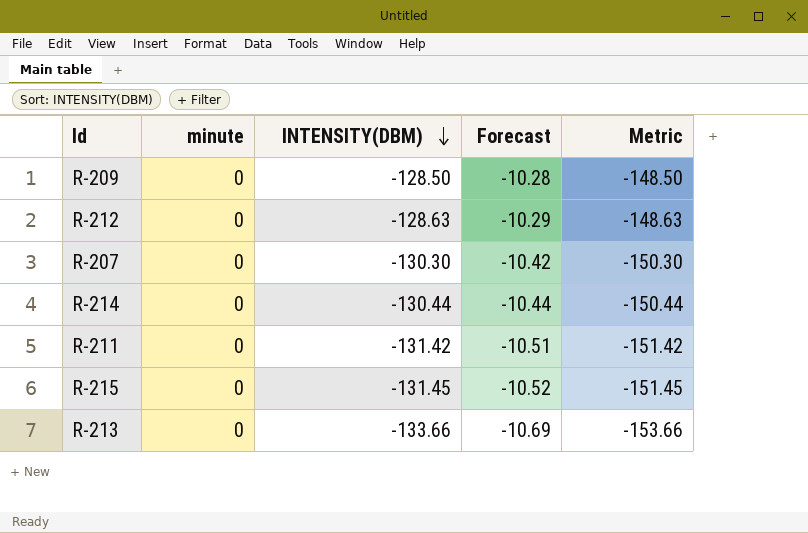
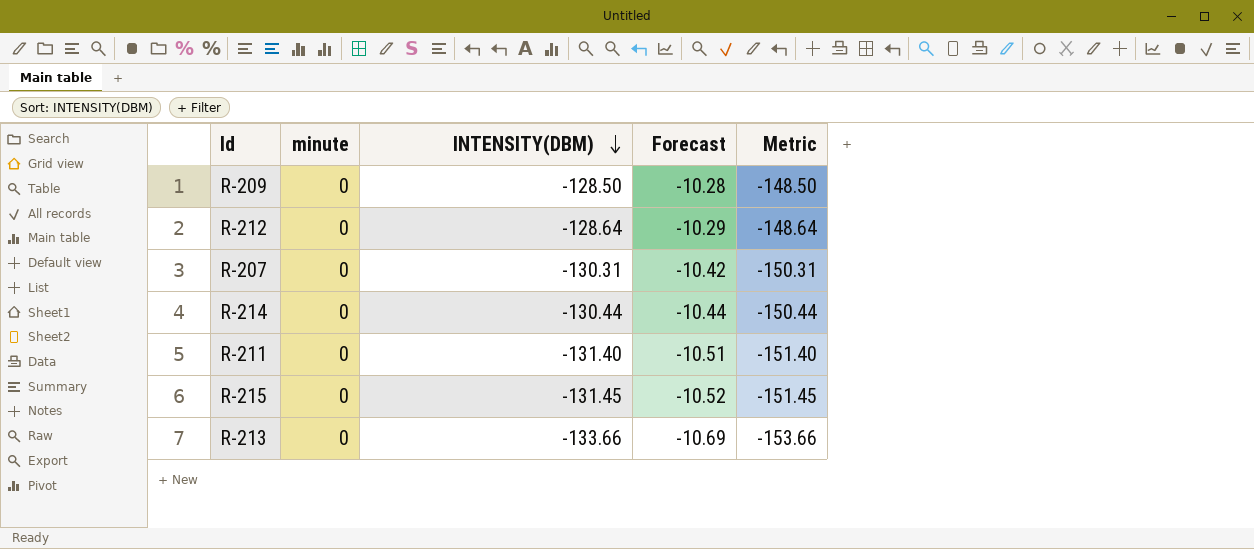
R-212 | INTENSITY(DBM): -128.63 -> -128.64
R-212 | Metric: -148.63 -> -148.64
R-207 | INTENSITY(DBM): -130.30 -> -130.31
R-207 | Metric: -150.30 -> -150.31
R-211 | INTENSITY(DBM): -131.42 -> -131.40
R-211 | Metric: -151.42 -> -151.40

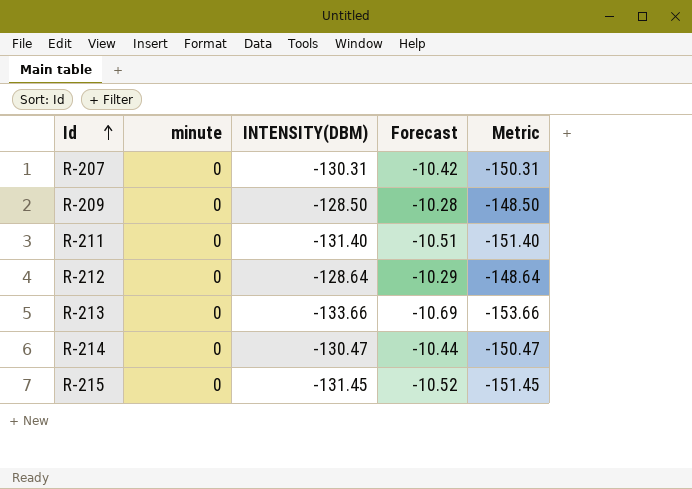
row order: INTENSITY(DBM) descending -> Id ascending
R-214 | INTENSITY(DBM): -130.44 -> -130.47
R-214 | Metric: -150.44 -> -150.47

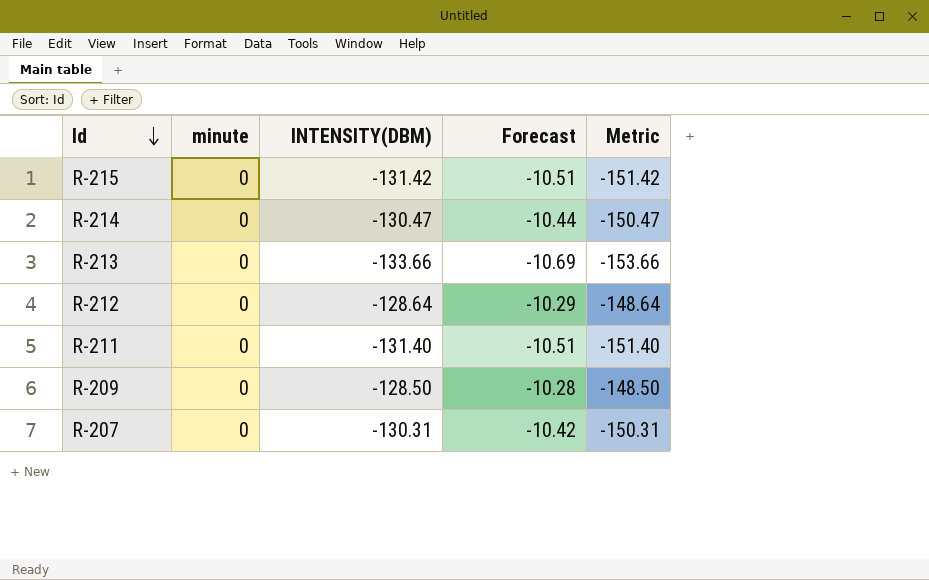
row order: Id ascending -> Id descending
R-215 | INTENSITY(DBM): -131.45 -> -131.42
R-215 | Forecast: -10.52 -> -10.51
R-215 | Metric: -151.45 -> -151.42

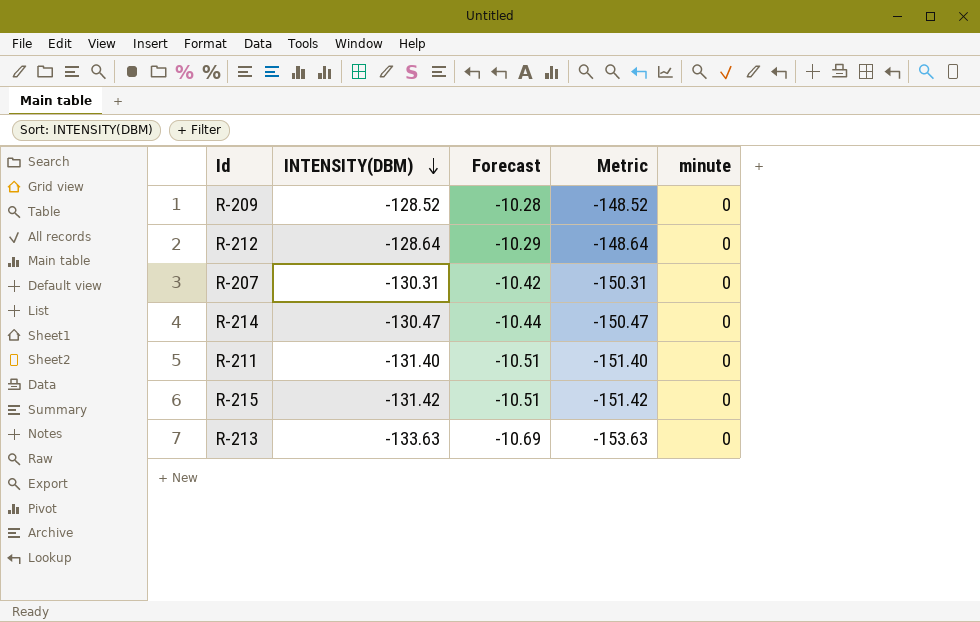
row order: Id descending -> INTENSITY(DBM) descending
column minute | position: 2 -> 5
R-209 | INTENSITY(DBM): -128.50 -> -128.52
R-209 | Metric: -148.50 -> -148.52
R-213 | INTENSITY(DBM): -133.66 -> -133.63
R-213 | Metric: -153.66 -> -153.63

